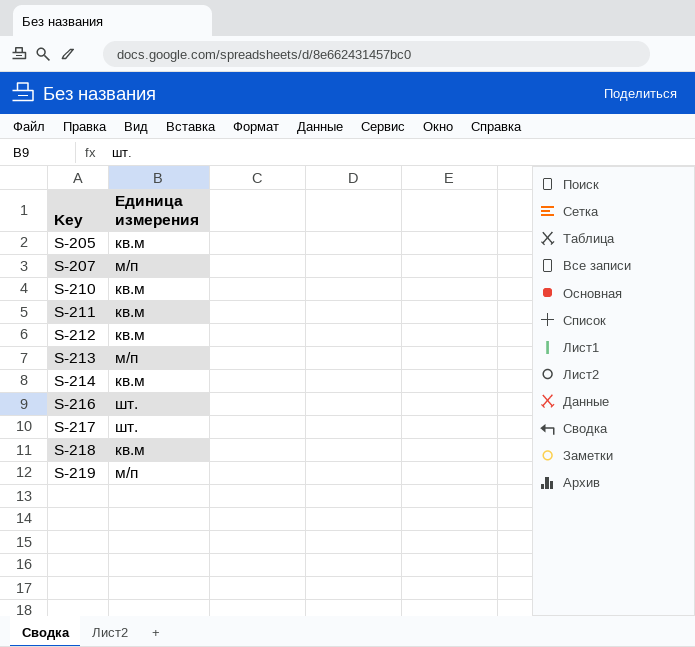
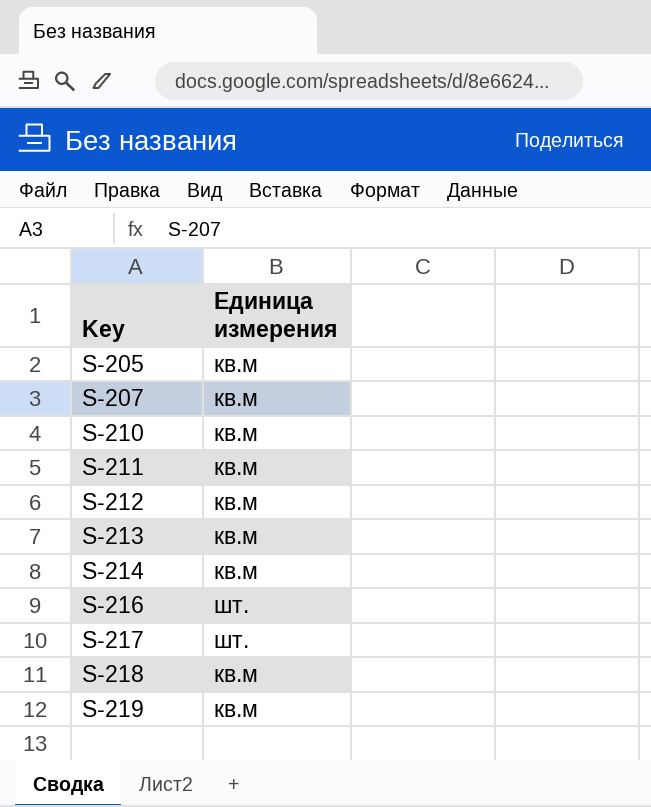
S-207 | Единица измерения: м/п -> кв.м
S-213 | Единица измерения: м/п -> кв.м
S-219 | Единица измерения: м/п -> кв.м

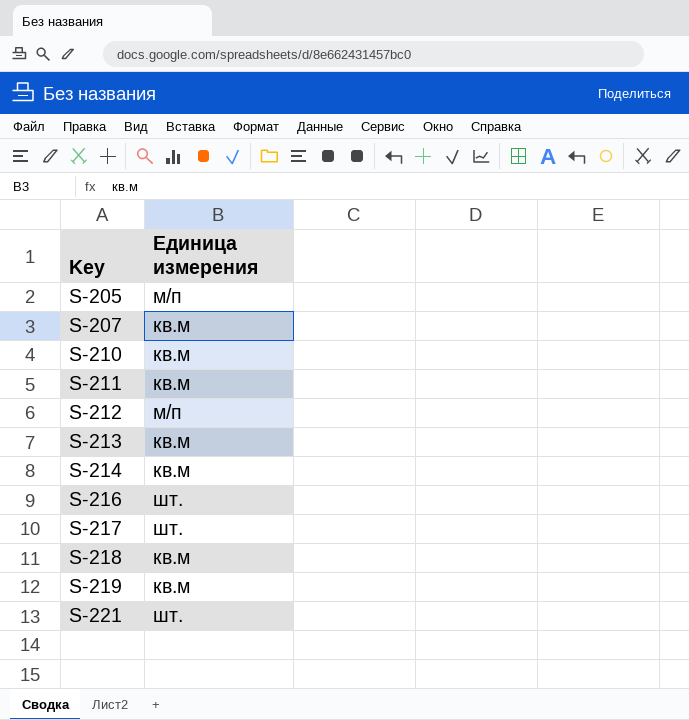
S-205 | Единица измерения: кв.м -> м/п
S-212 | Единица измерения: кв.м -> м/п
row S-221: none -> шт.

